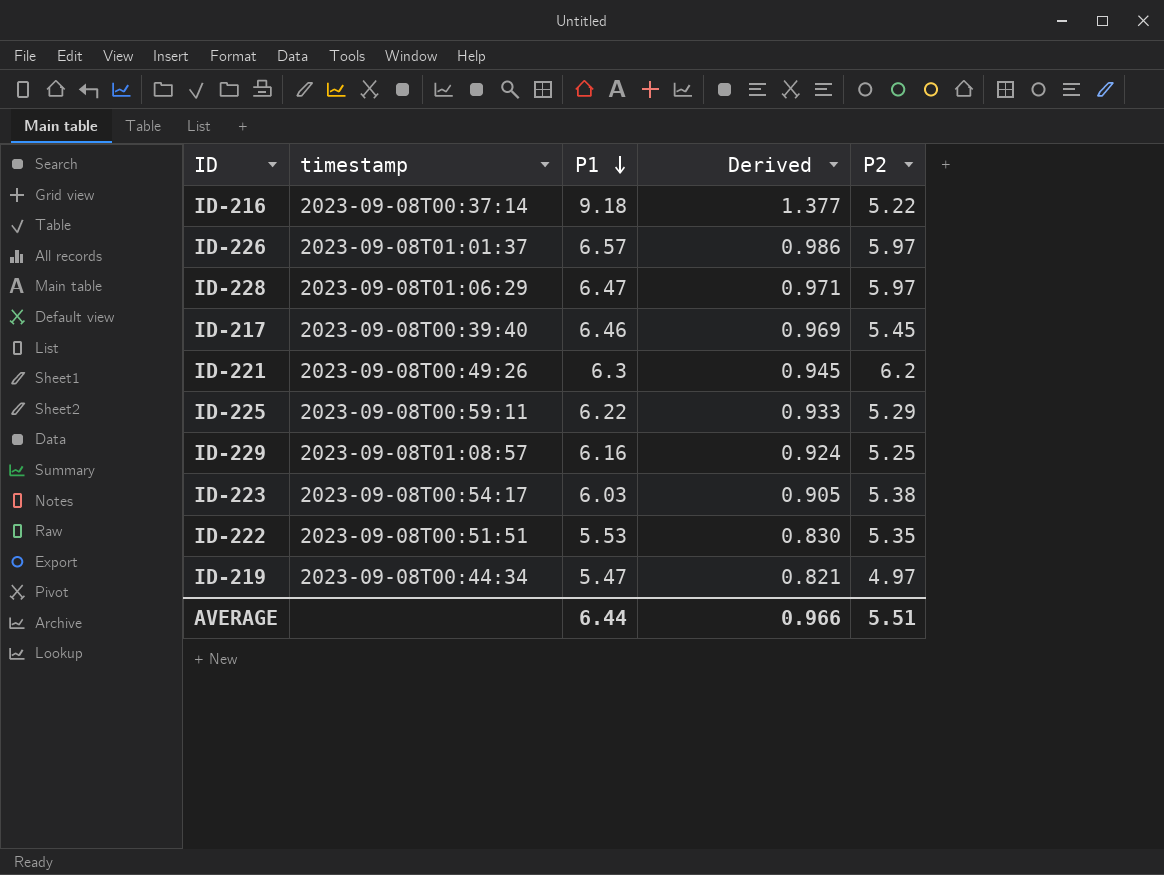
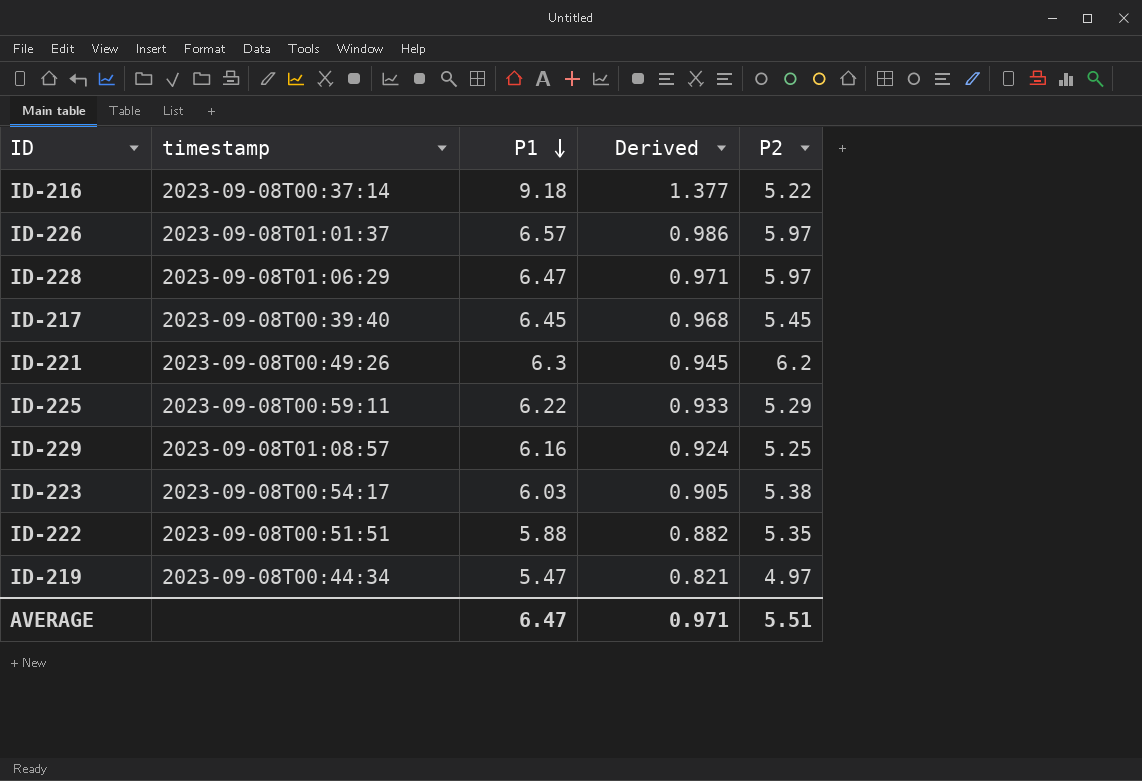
ID-217 | P1: 6.46 -> 6.45
ID-217 | Derived: 0.969 -> 0.968
ID-222 | P1: 5.53 -> 5.88
ID-222 | Derived: 0.830 -> 0.882
AVERAGE | P1: 6.44 -> 6.47
AVERAGE | Derived: 0.966 -> 0.971

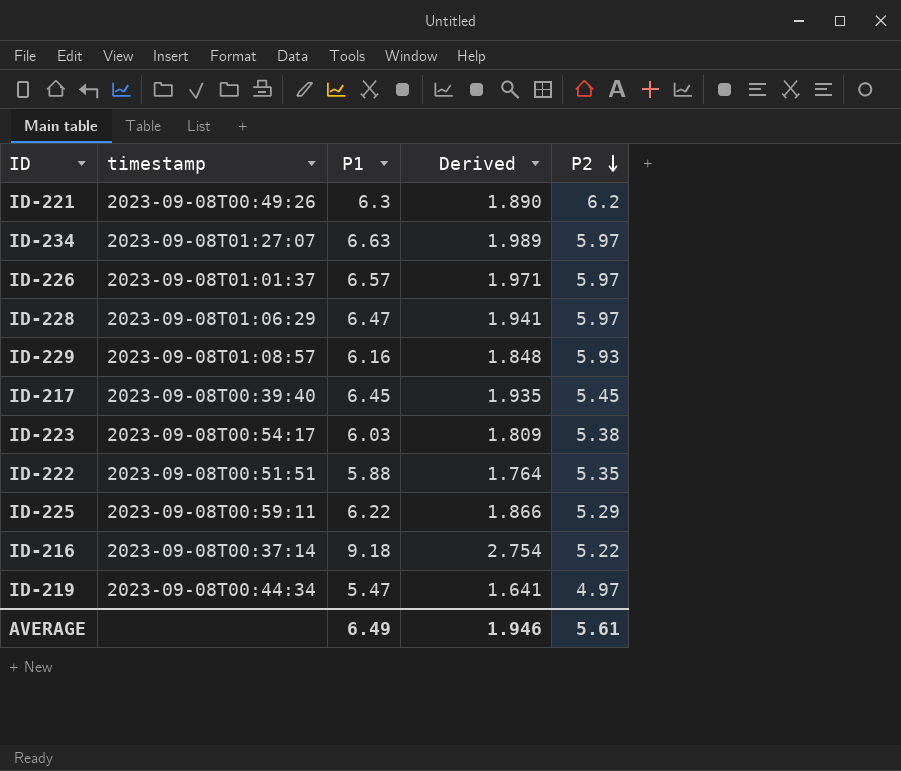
row order: P1 descending -> P2 descending
column Derived | formula: [P1] * 0.15 -> [P1] * 0.3
row ID-234: none -> 2023-09-08T01:27:07 | 6.63 | 1.989 | 5.97
ID-229 | P2: 5.25 -> 5.93
AVERAGE | P1: 6.47 -> 6.49
AVERAGE | Derived: 0.971 -> 1.946
AVERAGE | P2: 5.51 -> 5.61

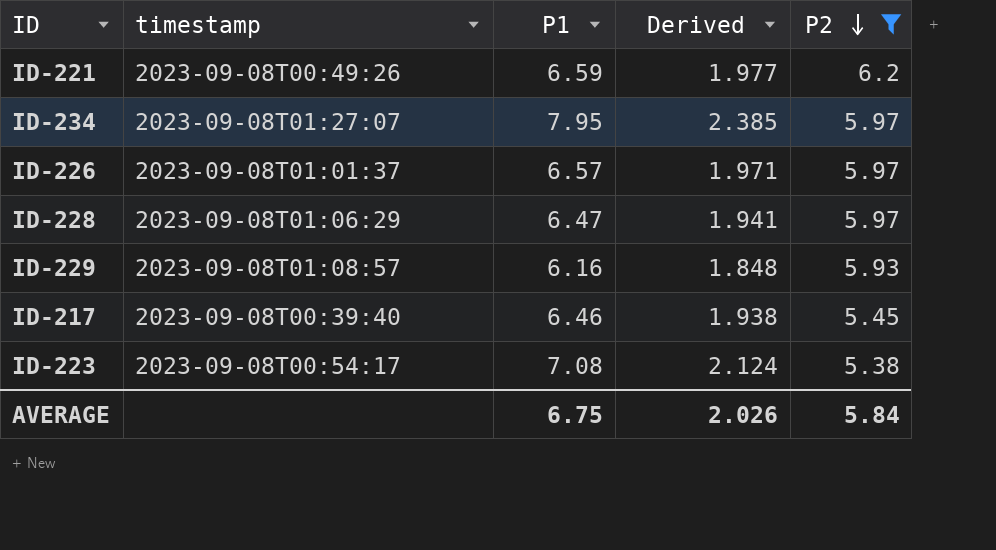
filter: none -> P2 >= 5.38
ID-221 | P1: 6.3 -> 6.59
ID-221 | Derived: 1.890 -> 1.977
ID-234 | P1: 6.63 -> 7.95
ID-234 | Derived: 1.989 -> 2.385
ID-217 | P1: 6.45 -> 6.46
ID-217 | Derived: 1.935 -> 1.938
ID-223 | P1: 6.03 -> 7.08
ID-223 | Derived: 1.809 -> 2.124
AVERAGE | P1: 6.49 -> 6.75
AVERAGE | Derived: 1.946 -> 2.026
AVERAGE | P2: 5.61 -> 5.84

